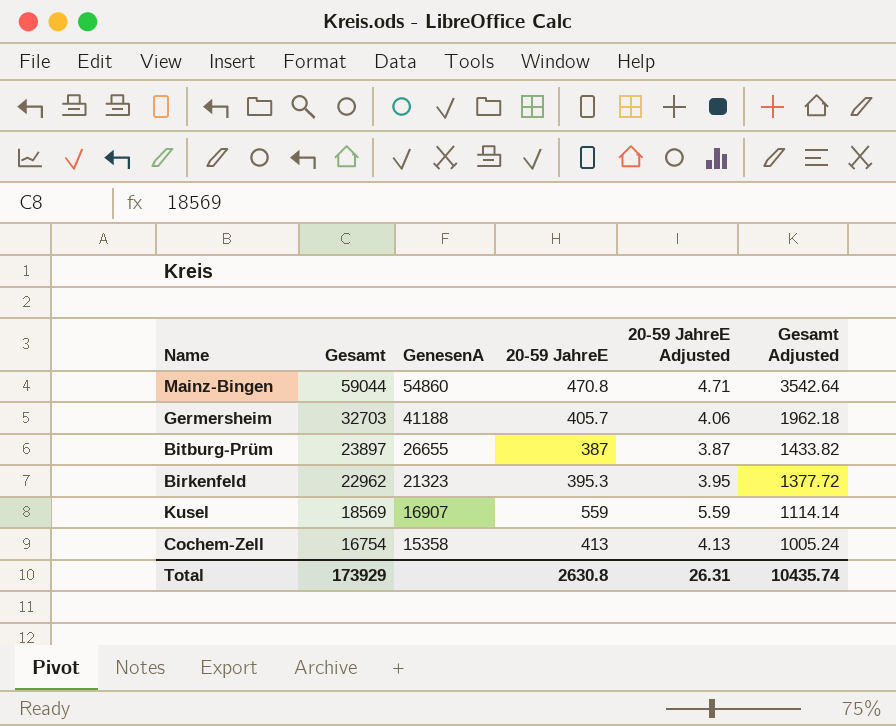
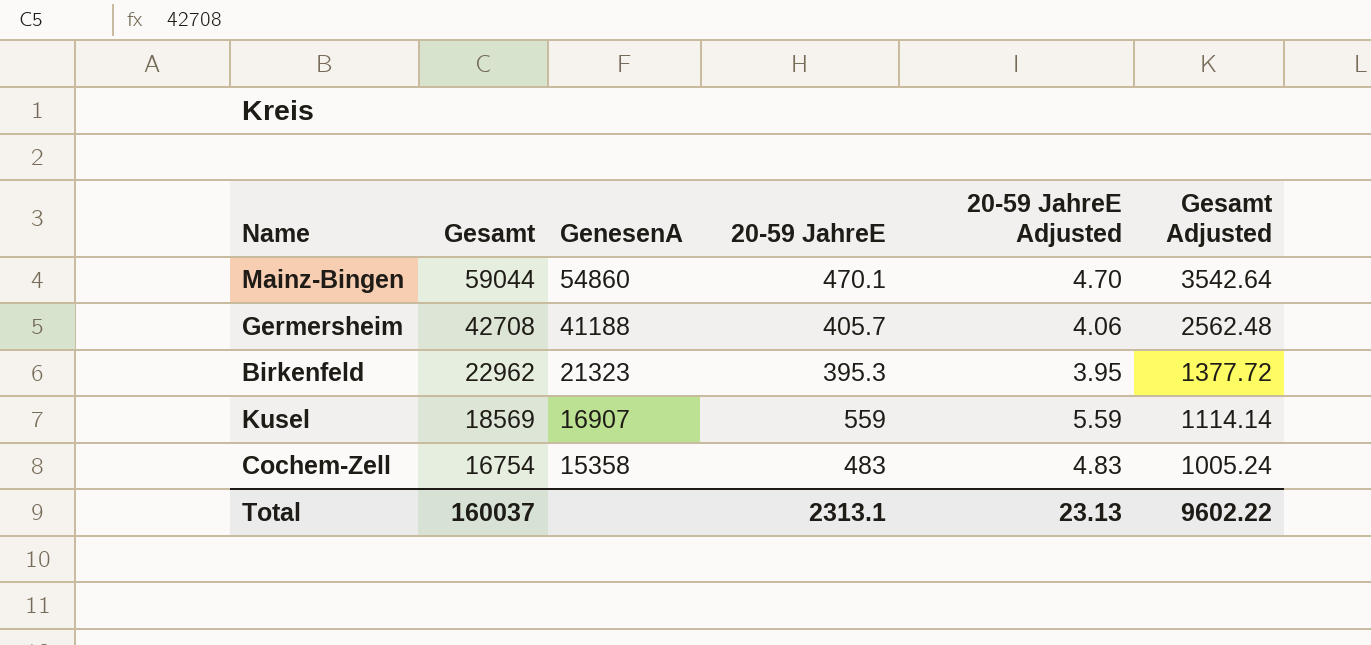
row Bitburg-Prüm: 23897 | 26655 | 387 | 3.87 | 1433.82 -> none
Mainz-Bingen | 20-59 JahreE: 470.8 -> 470.1
Mainz-Bingen | 20-59 JahreE Adjusted: 4.71 -> 4.70
Germersheim | Gesamt: 32703 -> 42708
Germersheim | Gesamt Adjusted: 1962.18 -> 2562.48
Cochem-Zell | 20-59 JahreE: 413 -> 483
Cochem-Zell | 20-59 JahreE Adjusted: 4.13 -> 4.83
Total | Gesamt: 173929 -> 160037
Total | 20-59 JahreE: 2630.8 -> 2313.1
Total | 20-59 JahreE Adjusted: 26.31 -> 23.13
Total | Gesamt Adjusted: 10435.74 -> 9602.22

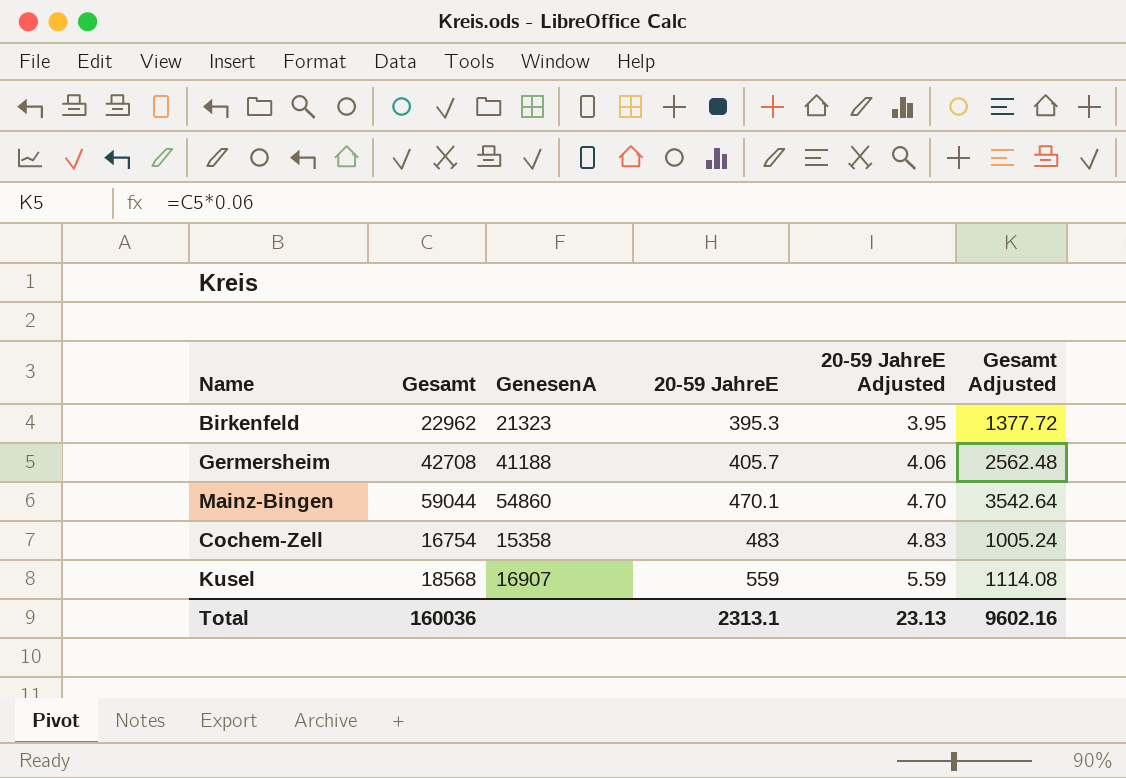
row order: Gesamt descending -> 20-59 JahreE ascending
Kusel | Gesamt: 18569 -> 18568
Kusel | Gesamt Adjusted: 1114.14 -> 1114.08
Total | Gesamt: 160037 -> 160036
Total | Gesamt Adjusted: 9602.22 -> 9602.16

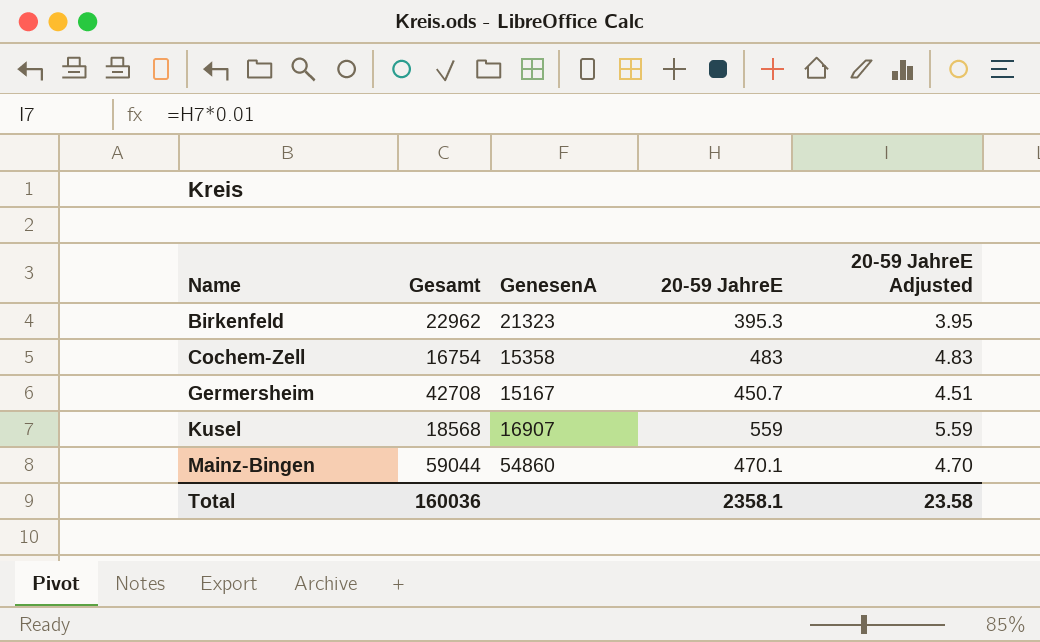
row order: 20-59 JahreE ascending -> Name ascending
column Gesamt Adjusted | formula: [Gesamt] * 0.06 -> none
Germersheim | GenesenA: 41188 -> 15167
Germersheim | 20-59 JahreE: 405.7 -> 450.7
Germersheim | 20-59 JahreE Adjusted: 4.06 -> 4.51
Total | 20-59 JahreE: 2313.1 -> 2358.1
Total | 20-59 JahreE Adjusted: 23.13 -> 23.58

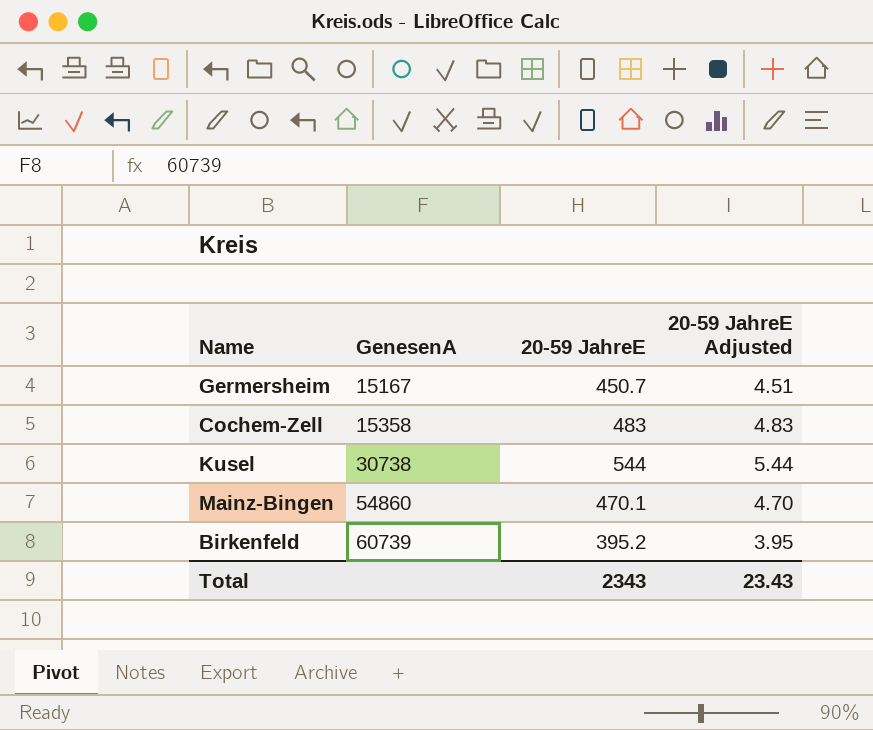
row order: Name ascending -> GenesenA ascending
column Gesamt | position: 2 -> none
Kusel | GenesenA: 16907 -> 30738
Kusel | 20-59 JahreE: 559 -> 544
Kusel | 20-59 JahreE Adjusted: 5.59 -> 5.44
Birkenfeld | GenesenA: 21323 -> 60739
Birkenfeld | 20-59 JahreE: 395.3 -> 395.2
Total | 20-59 JahreE: 2358.1 -> 2343
Total | 20-59 JahreE Adjusted: 23.58 -> 23.43

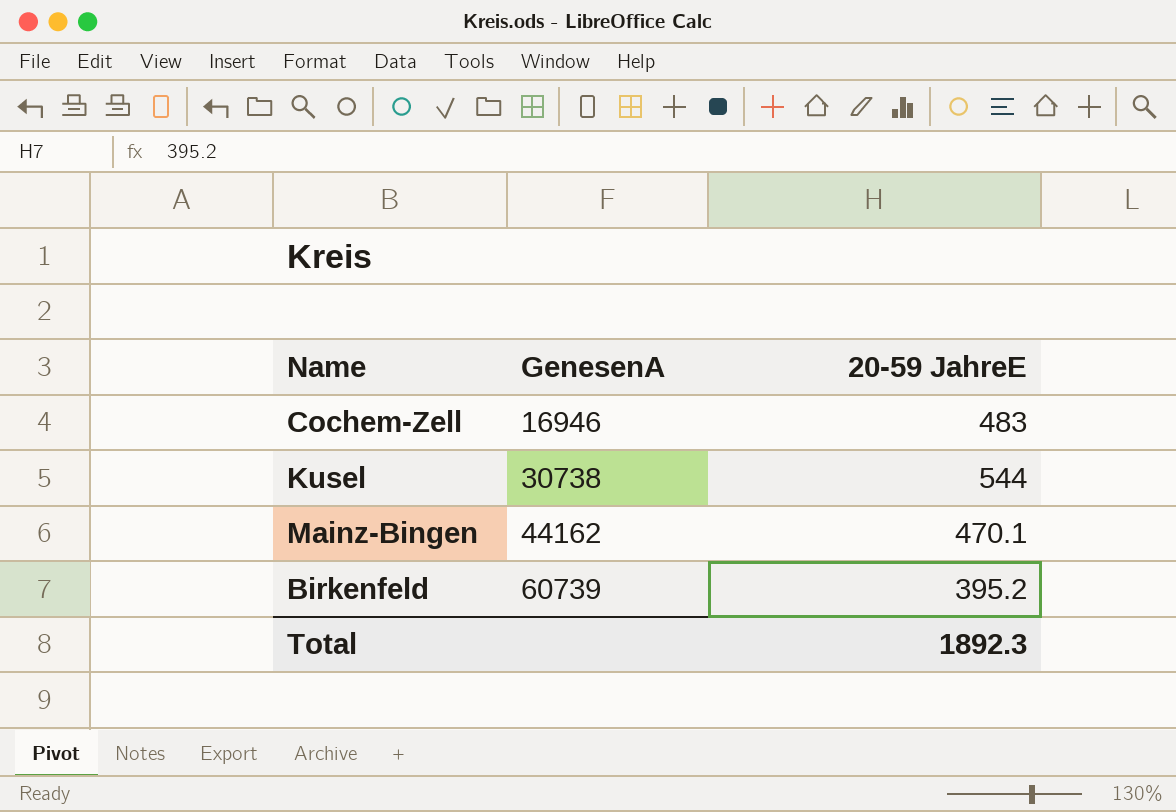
column 20-59 JahreE Adjusted | formula: [20-59 JahreE] * 0.01 -> none
row Germersheim: 15167 | 450.7 | 4.51 -> none
Cochem-Zell | GenesenA: 15358 -> 16946
Mainz-Bingen | GenesenA: 54860 -> 44162
Total | 20-59 JahreE: 2343 -> 1892.3

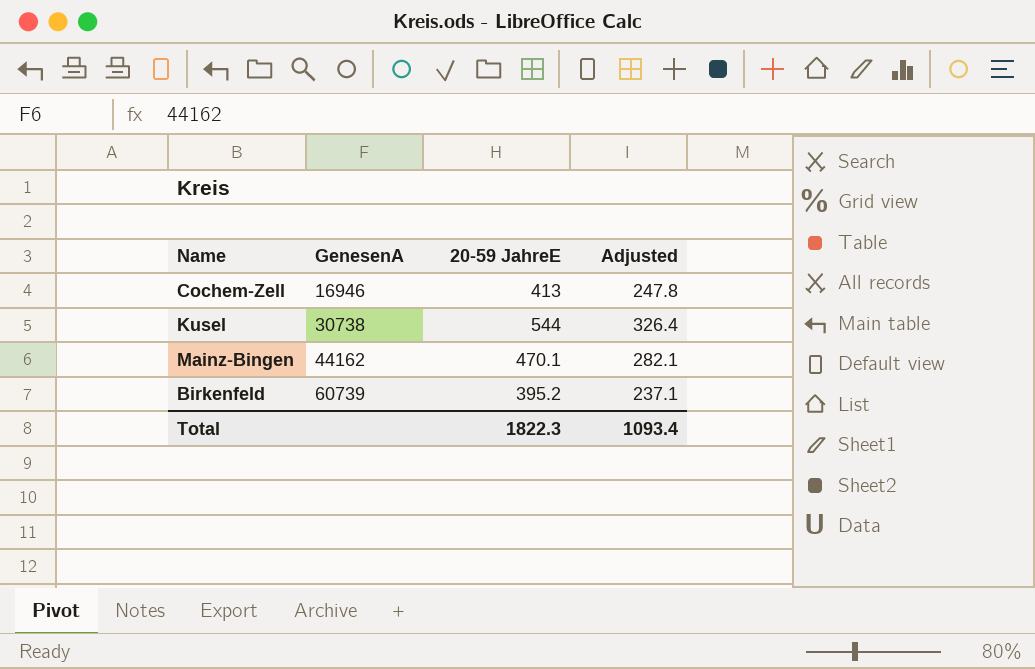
column Adjusted | formula: none -> [20-59 JahreE] * 0.6
Cochem-Zell | 20-59 JahreE: 483 -> 413
Total | 20-59 JahreE: 1892.3 -> 1822.3

